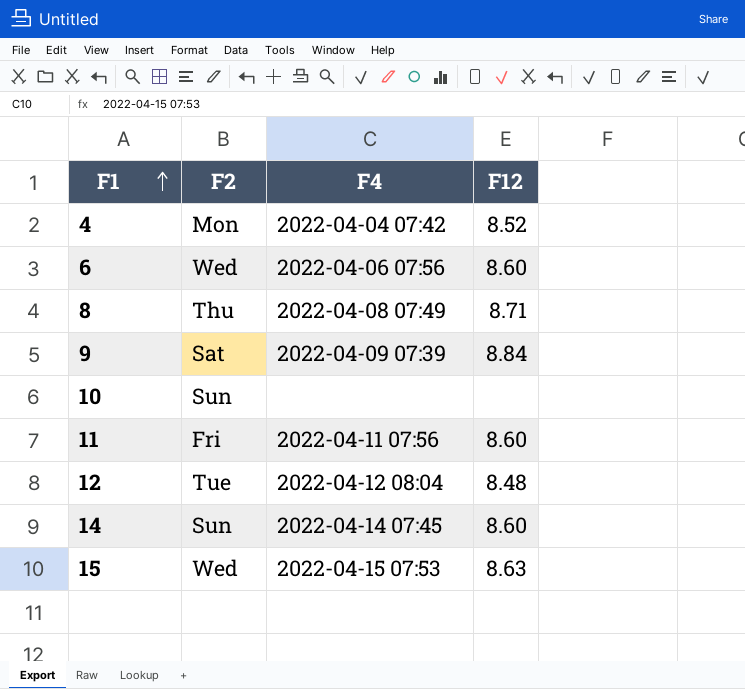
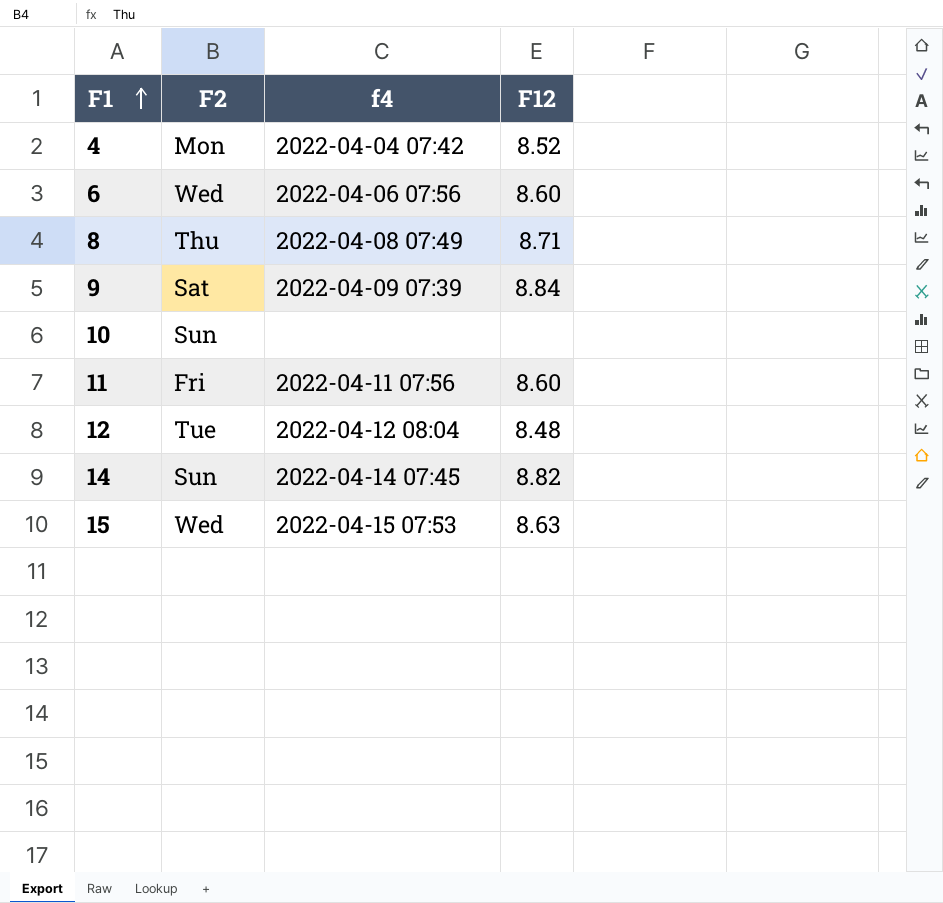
column name: F4 -> f4
14 | F12: 8.60 -> 8.82

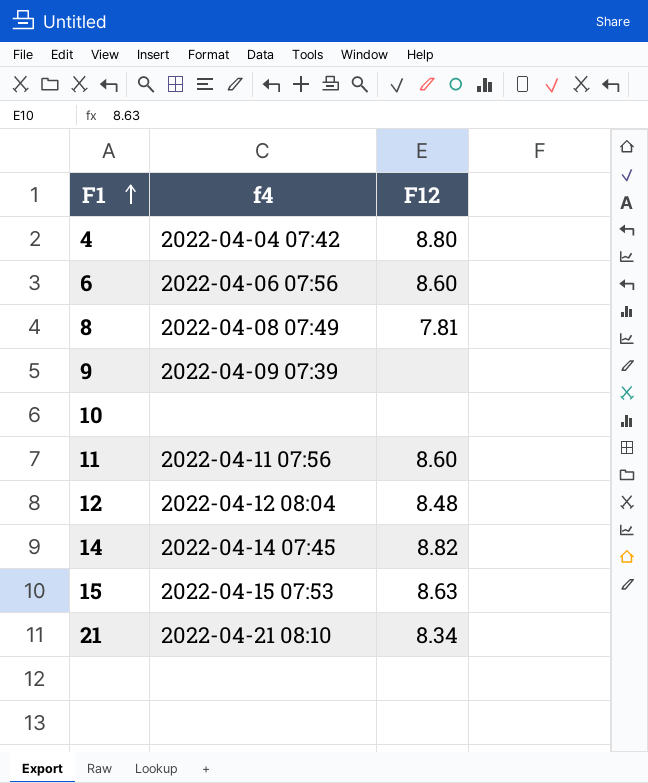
column F2 | position: 2 -> none
4 | F12: 8.52 -> 8.80
8 | F12: 8.71 -> 7.81
9 | F12: 8.84 -> none
row 21: none -> 2022-04-21 08:10 | 8.34

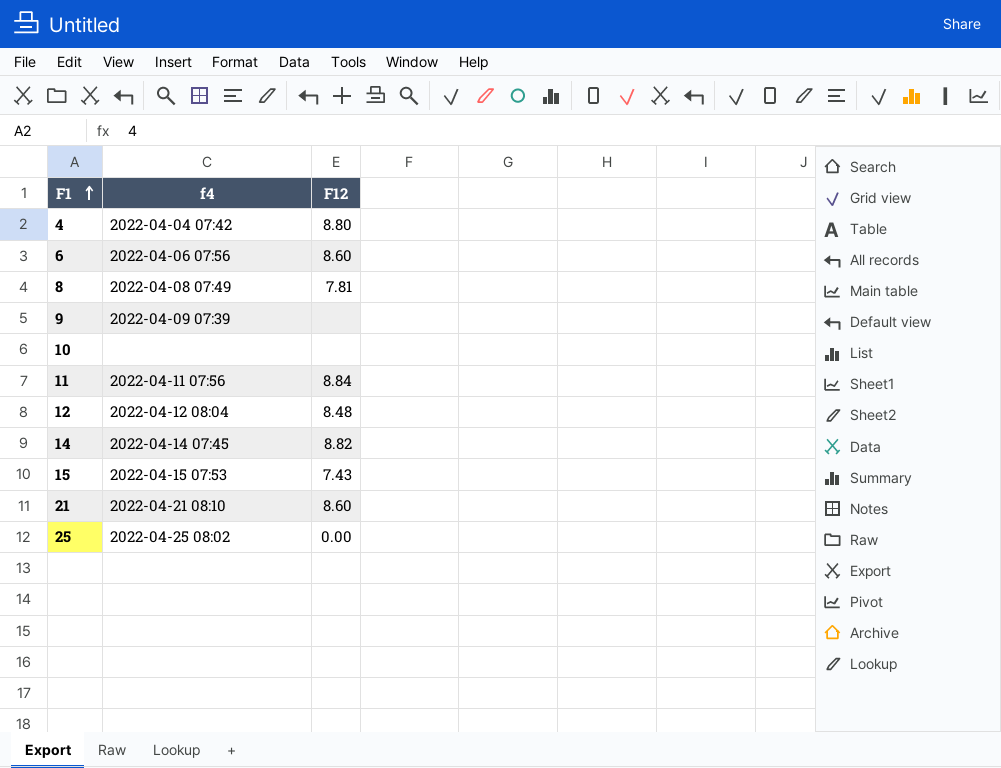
11 | F12: 8.60 -> 8.84
15 | F12: 8.63 -> 7.43
21 | F12: 8.34 -> 8.60
row 25: none -> 2022-04-25 08:02 | 0.00

